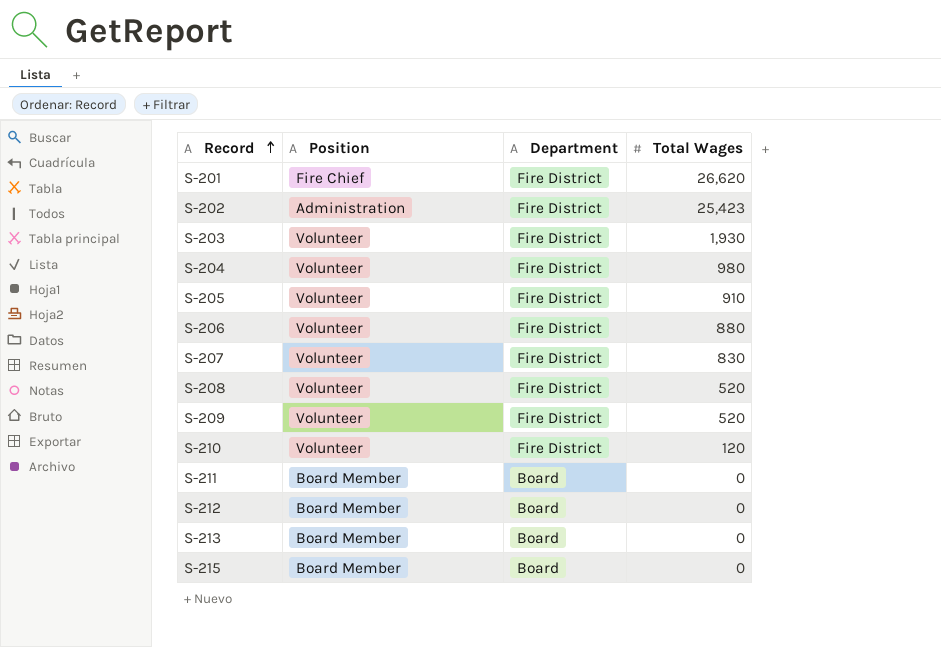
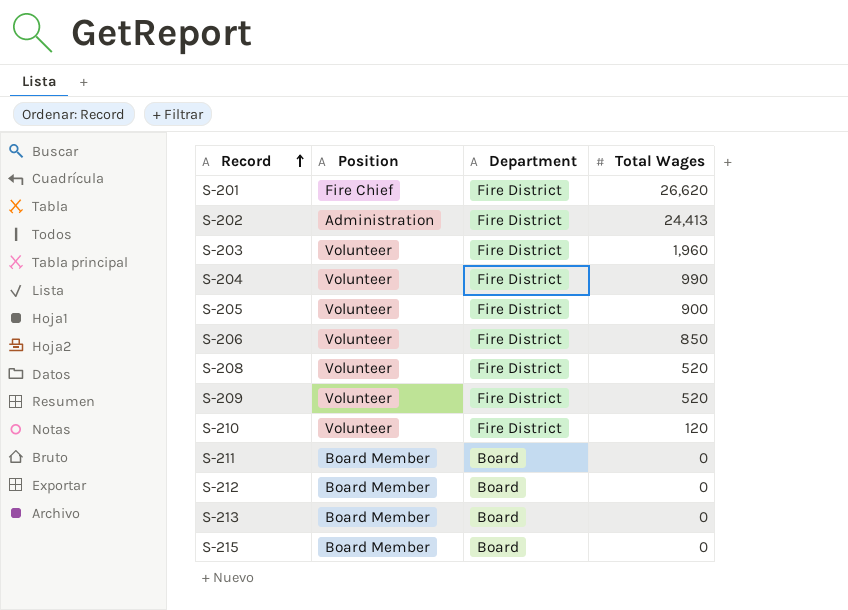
row S-207: Volunteer | Fire District | 830 -> none
S-202 | Total Wages: 25,423 -> 24,413
S-203 | Total Wages: 1,930 -> 1,960
S-204 | Total Wages: 980 -> 990
S-205 | Total Wages: 910 -> 900
S-206 | Total Wages: 880 -> 850

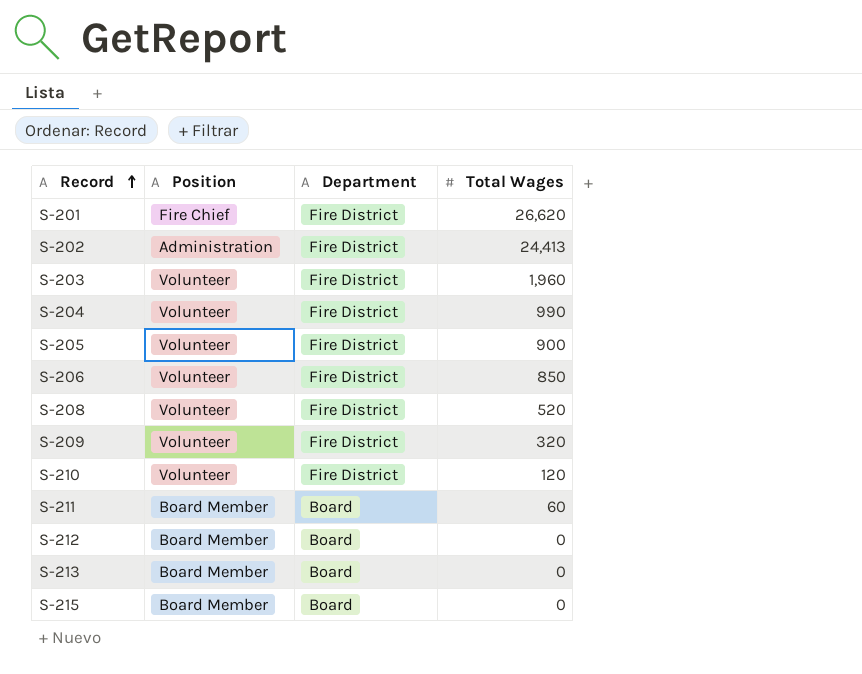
S-209 | Total Wages: 520 -> 320
S-211 | Total Wages: 0 -> 60

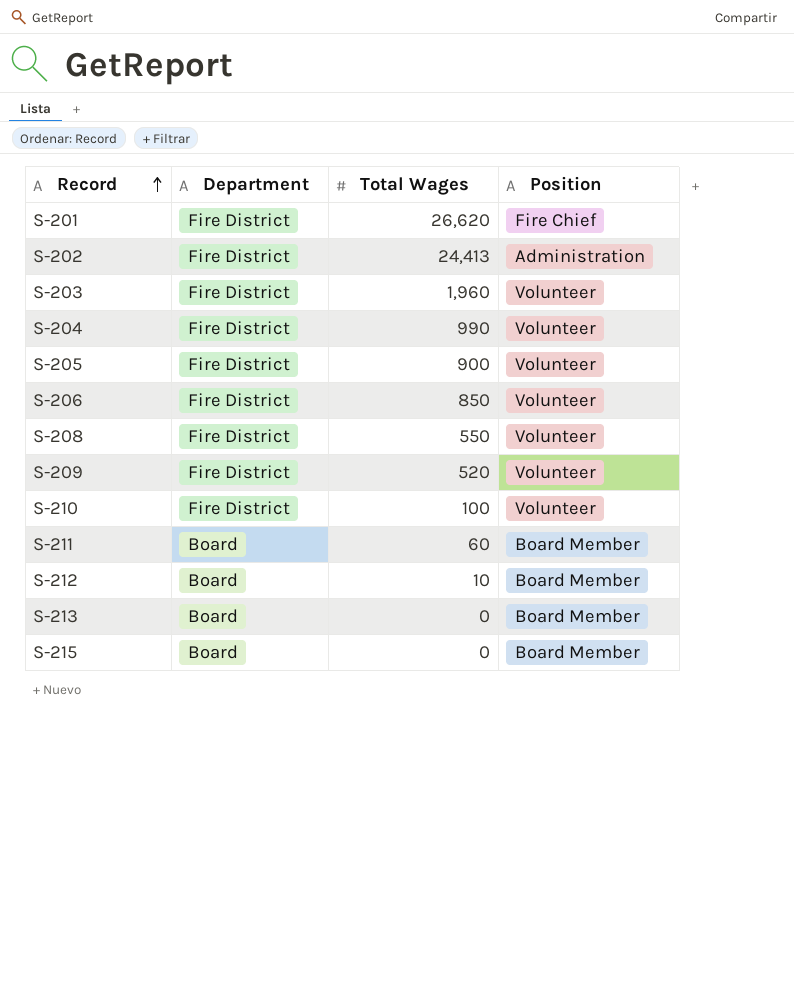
column Position | position: 2 -> 4
S-208 | Total Wages: 520 -> 550
S-209 | Total Wages: 320 -> 520
S-210 | Total Wages: 120 -> 100
S-212 | Total Wages: 0 -> 10

